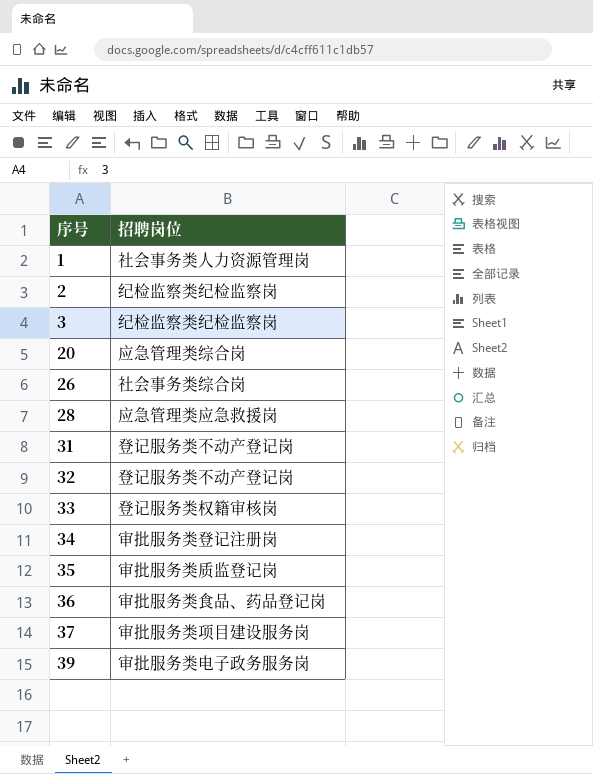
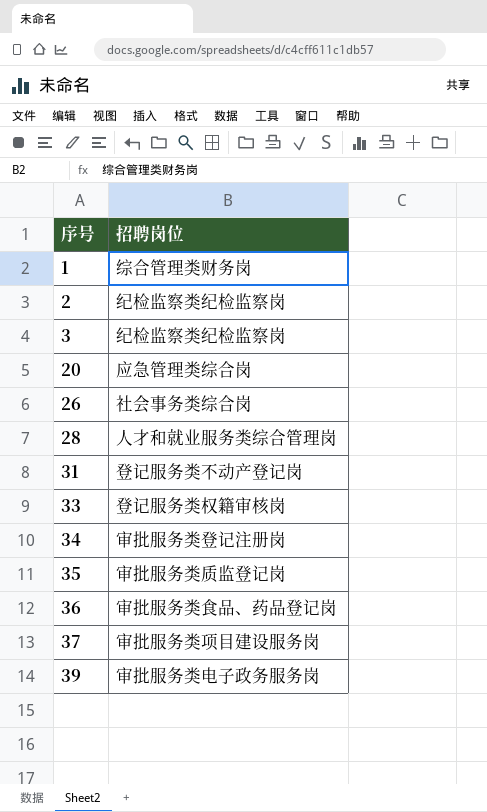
row 32: 登记服务类不动产登记岗 -> none
1 | 招聘岗位: 社会事务类人力资源管理岗 -> 综合管理类财务岗
28 | 招聘岗位: 应急管理类应急救援岗 -> 人才和就业服务类综合管理岗

